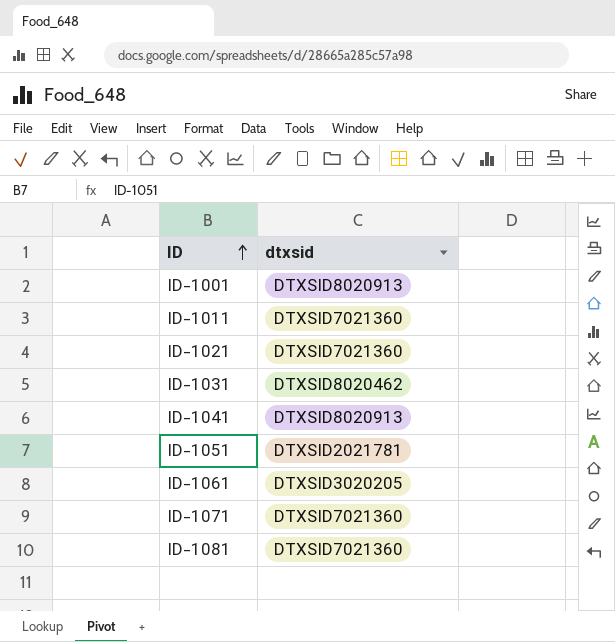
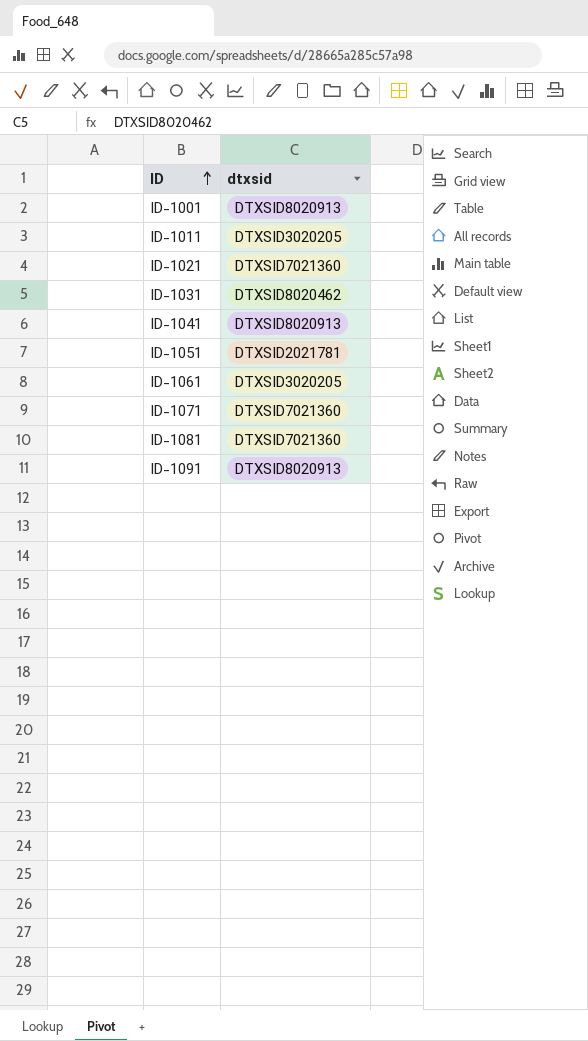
ID-1011 | dtxsid: DTXSID7021360 -> DTXSID3020205
row ID-1091: none -> DTXSID8020913

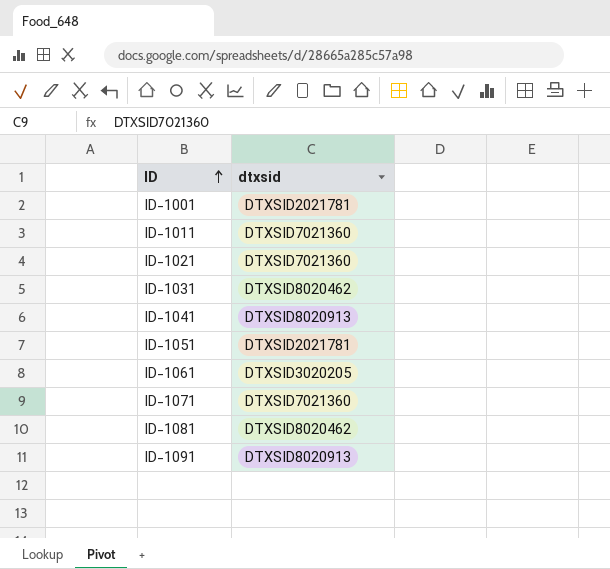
ID-1001 | dtxsid: DTXSID8020913 -> DTXSID2021781
ID-1011 | dtxsid: DTXSID3020205 -> DTXSID7021360
ID-1081 | dtxsid: DTXSID7021360 -> DTXSID8020462

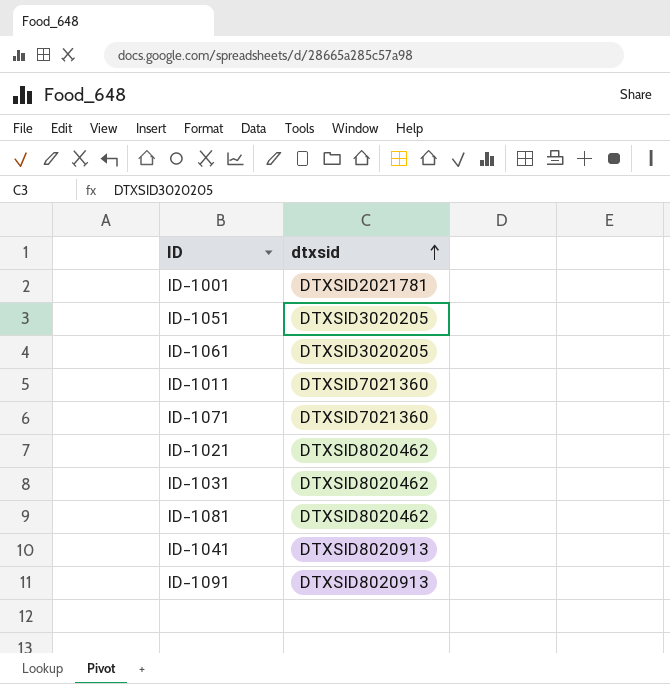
row order: ID ascending -> dtxsid ascending
ID-1051 | dtxsid: DTXSID2021781 -> DTXSID3020205
ID-1021 | dtxsid: DTXSID7021360 -> DTXSID8020462

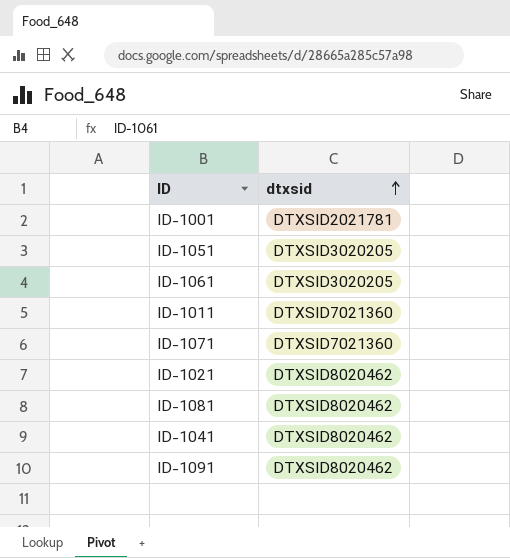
row ID-1031: DTXSID8020462 -> none
ID-1041 | dtxsid: DTXSID8020913 -> DTXSID8020462
ID-1091 | dtxsid: DTXSID8020913 -> DTXSID8020462

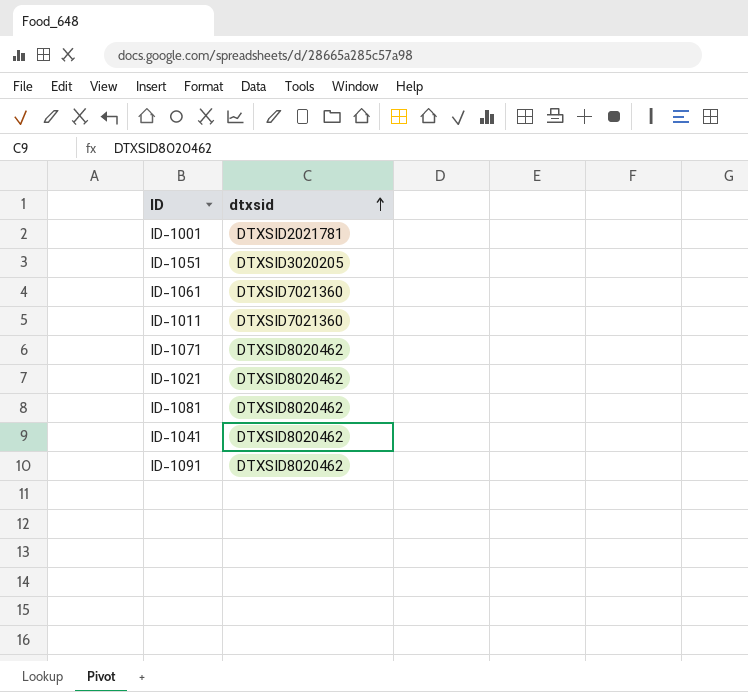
ID-1061 | dtxsid: DTXSID3020205 -> DTXSID7021360
ID-1071 | dtxsid: DTXSID7021360 -> DTXSID8020462

